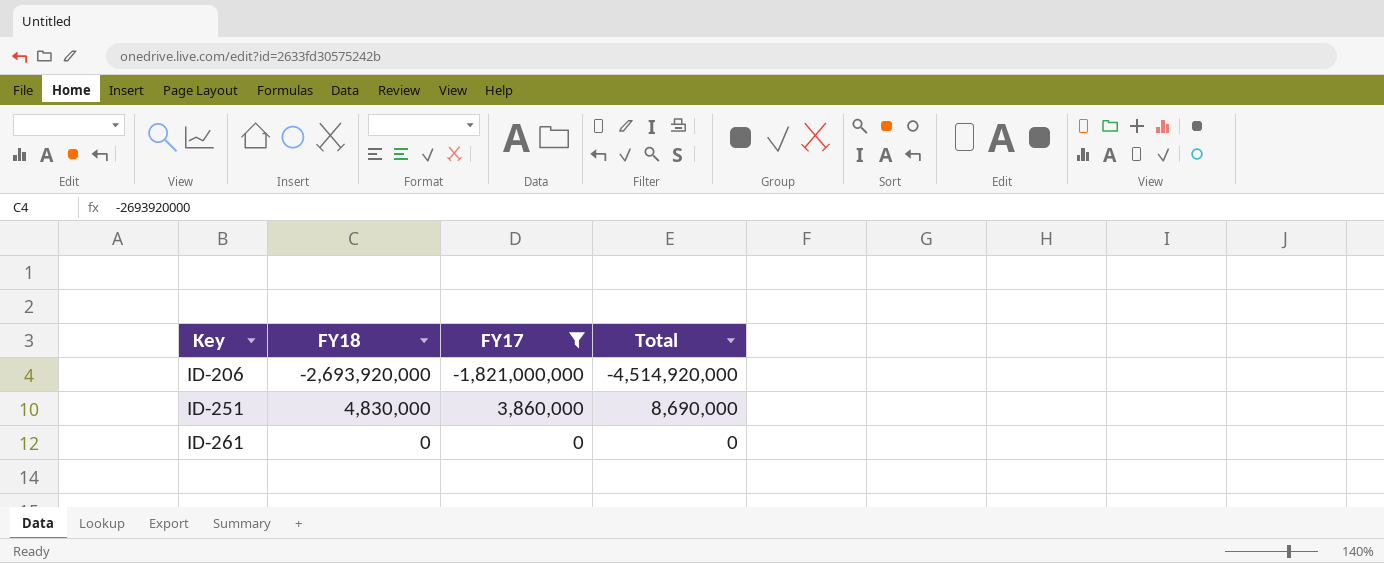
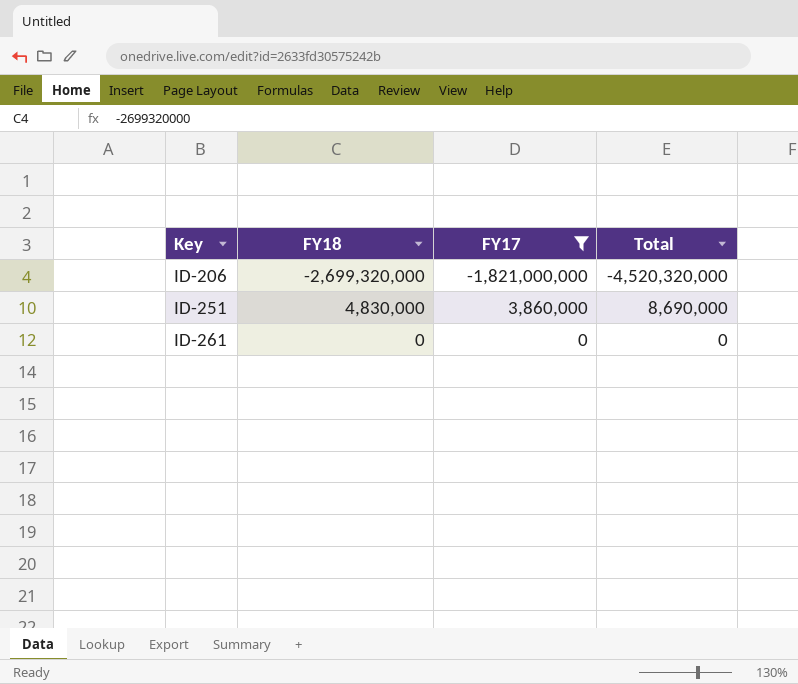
ID-206 | FY18: -2,693,920,000 -> -2,699,320,000
ID-206 | Total: -4,514,920,000 -> -4,520,320,000

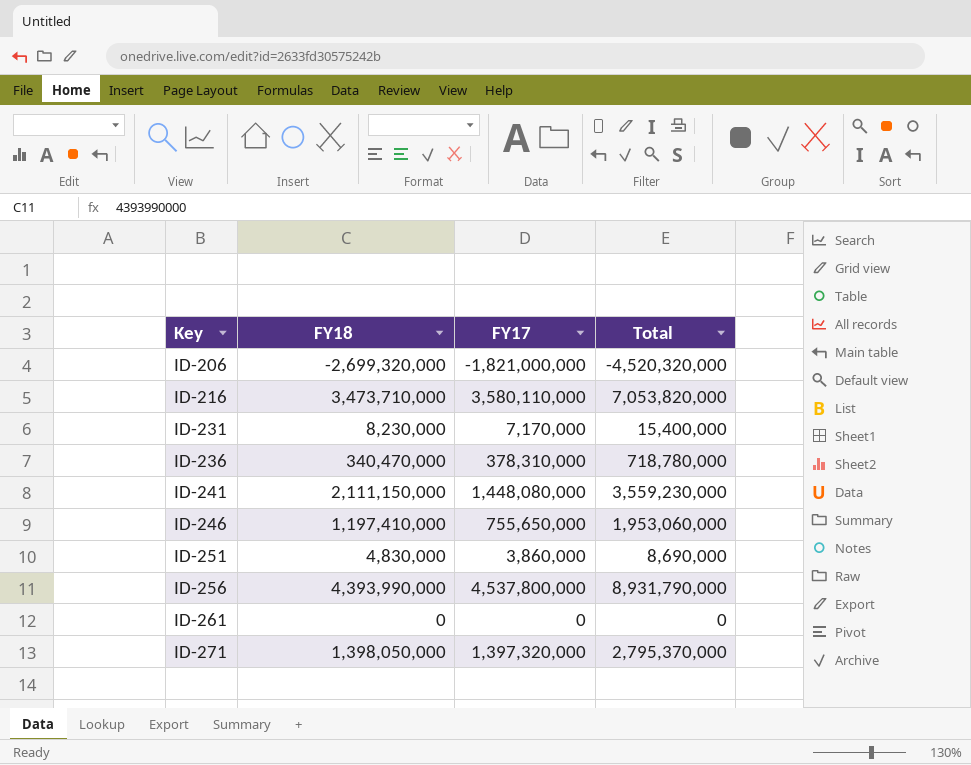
filter: FY17 <= 3,860,000 -> none

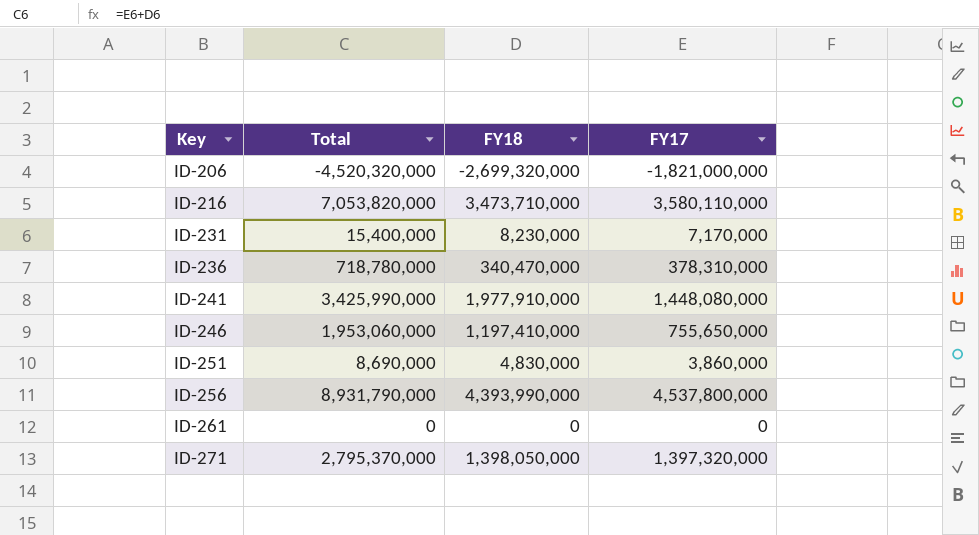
column Total | position: 4 -> 2
ID-241 | Total: 3,559,230,000 -> 3,425,990,000
ID-241 | FY18: 2,111,150,000 -> 1,977,910,000

